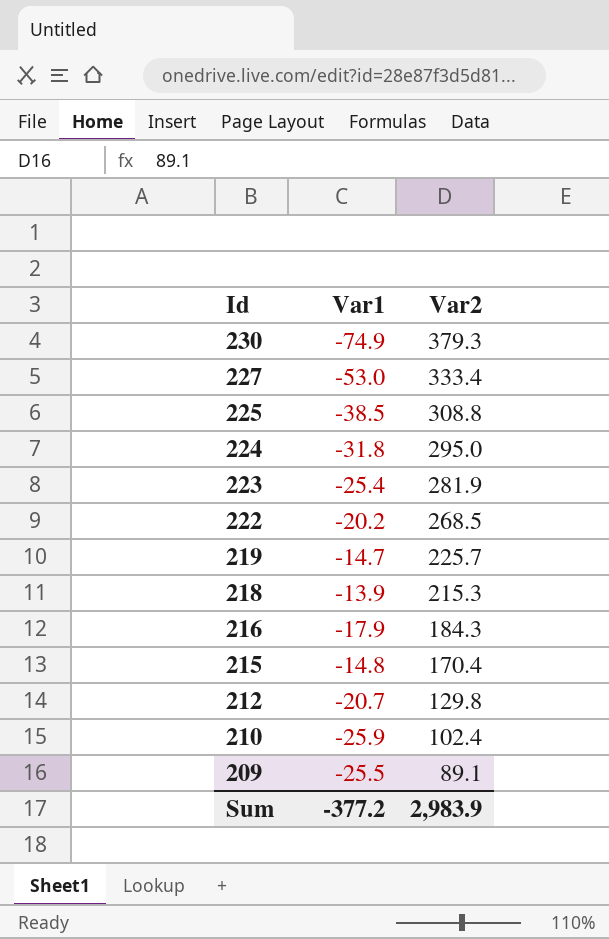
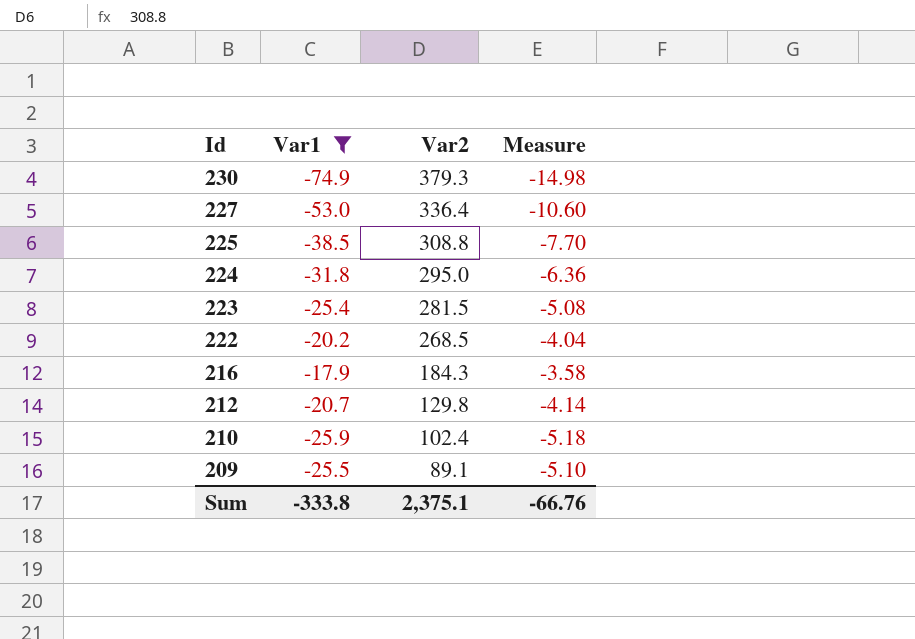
filter: none -> Var1 <= -17.9
column Measure | formula: none -> [Var1] * 0.2
227 | Var2: 333.4 -> 336.4
223 | Var2: 281.9 -> 281.5
Sum | Var1: -377.2 -> -333.8
Sum | Var2: 2,983.9 -> 2,375.1

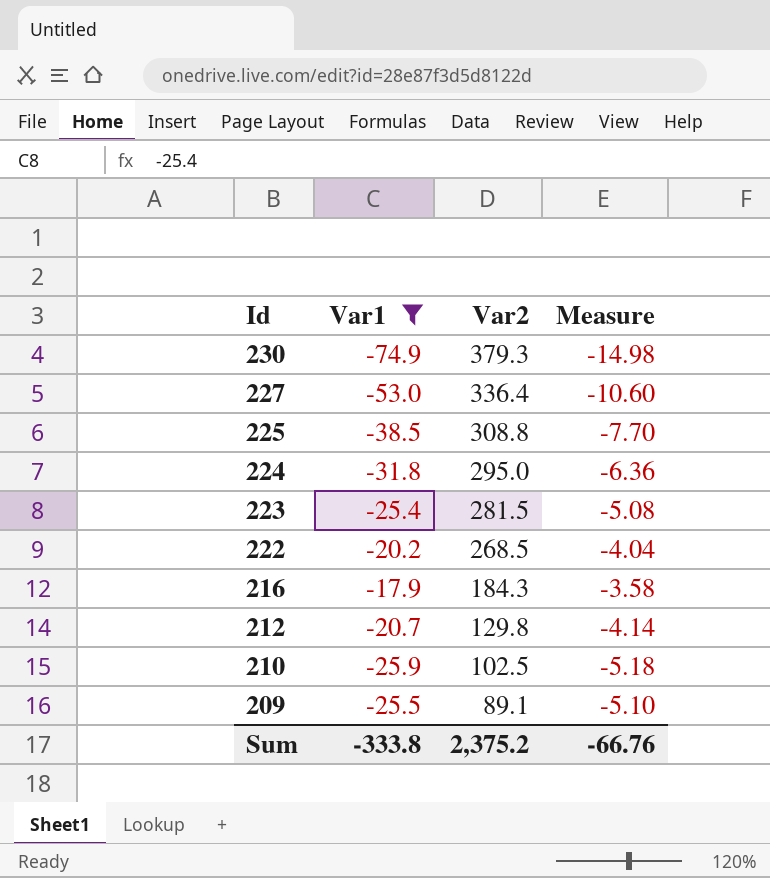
210 | Var2: 102.4 -> 102.5
Sum | Var2: 2,375.1 -> 2,375.2

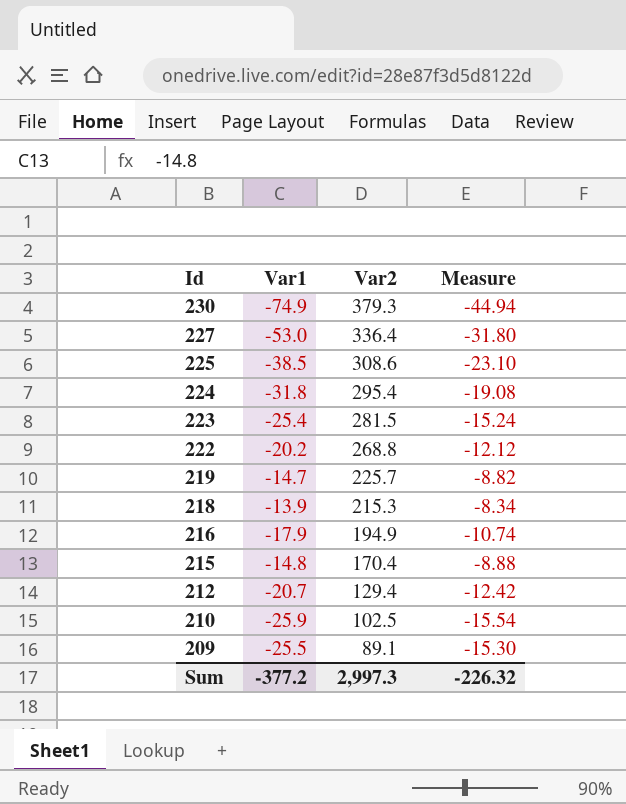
filter: Var1 <= -17.9 -> none
column Measure | formula: [Var1] * 0.2 -> [Var1] * 0.6
225 | Var2: 308.8 -> 308.6
224 | Var2: 295.0 -> 295.4
222 | Var2: 268.5 -> 268.8
216 | Var2: 184.3 -> 194.9
212 | Var2: 129.8 -> 129.4
Sum | Var1: -333.8 -> -377.2
Sum | Var2: 2,375.2 -> 2,997.3
Sum | Measure: -66.76 -> -226.32

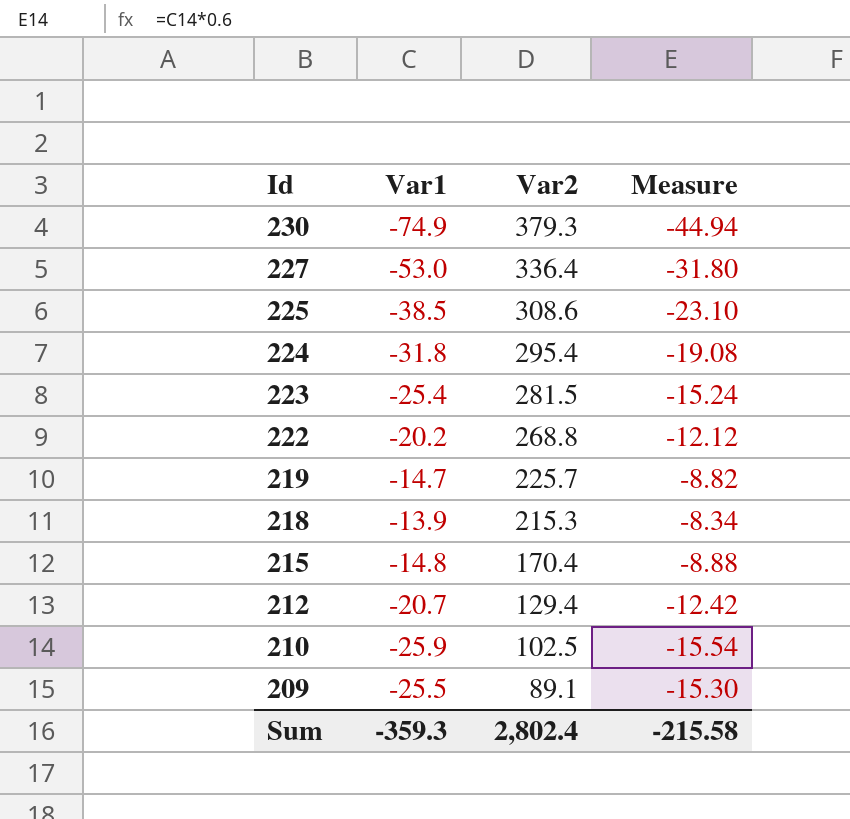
row 216: -17.9 | 194.9 | -10.74 -> none
Sum | Var1: -377.2 -> -359.3
Sum | Var2: 2,997.3 -> 2,802.4
Sum | Measure: -226.32 -> -215.58

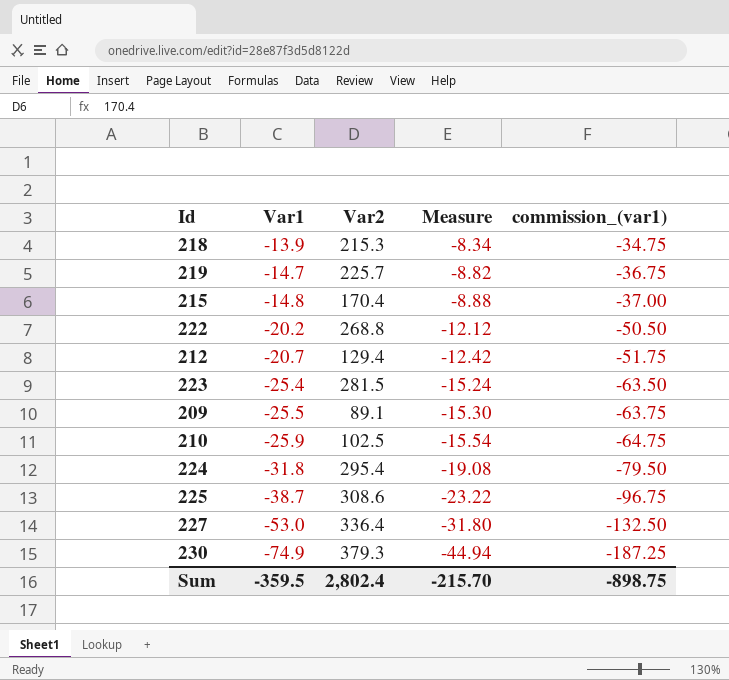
row order: Id descending -> Var1 descending
column commission_(var1) | formula: none -> [Var1] * 2.5
225 | Var1: -38.5 -> -38.7
225 | Measure: -23.10 -> -23.22
Sum | Var1: -359.3 -> -359.5
Sum | Measure: -215.58 -> -215.70

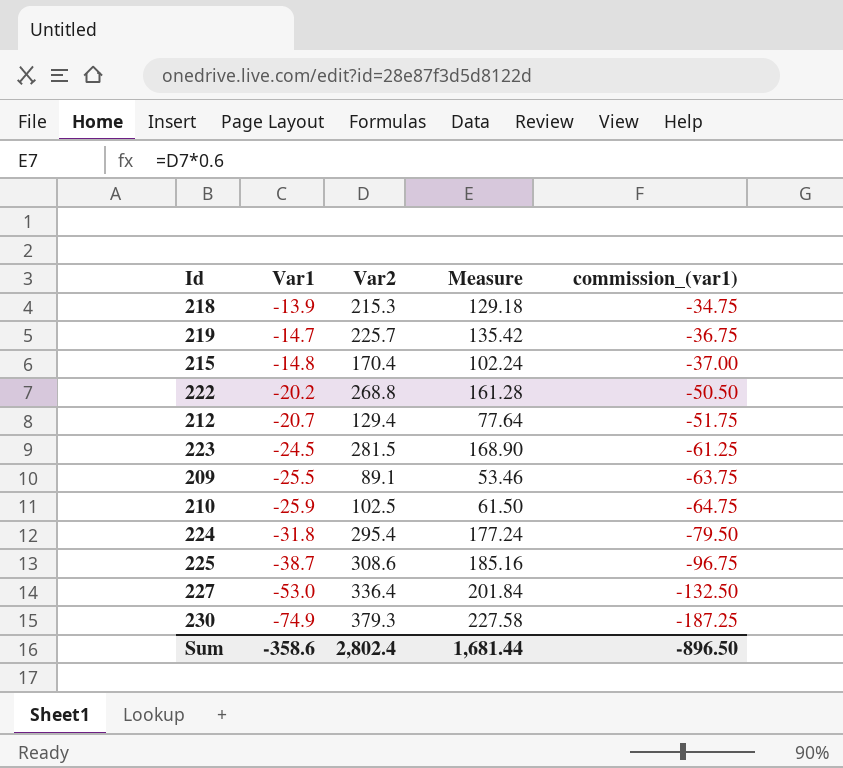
column Measure | formula: [Var1] * 0.6 -> [Var2] * 0.6
223 | Var1: -25.4 -> -24.5
223 | commission_(var1): -63.50 -> -61.25
Sum | Var1: -359.5 -> -358.6
Sum | Measure: -215.70 -> 1,681.44
Sum | commission_(var1): -898.75 -> -896.50

